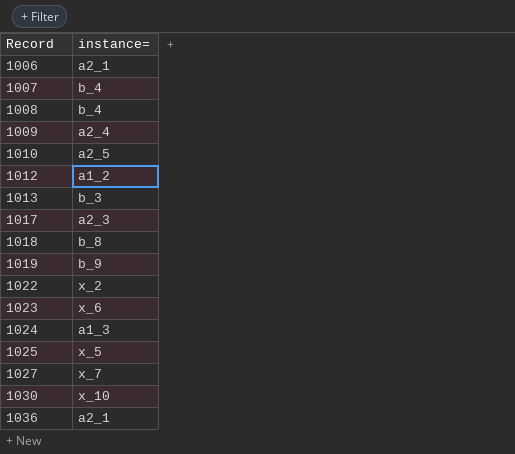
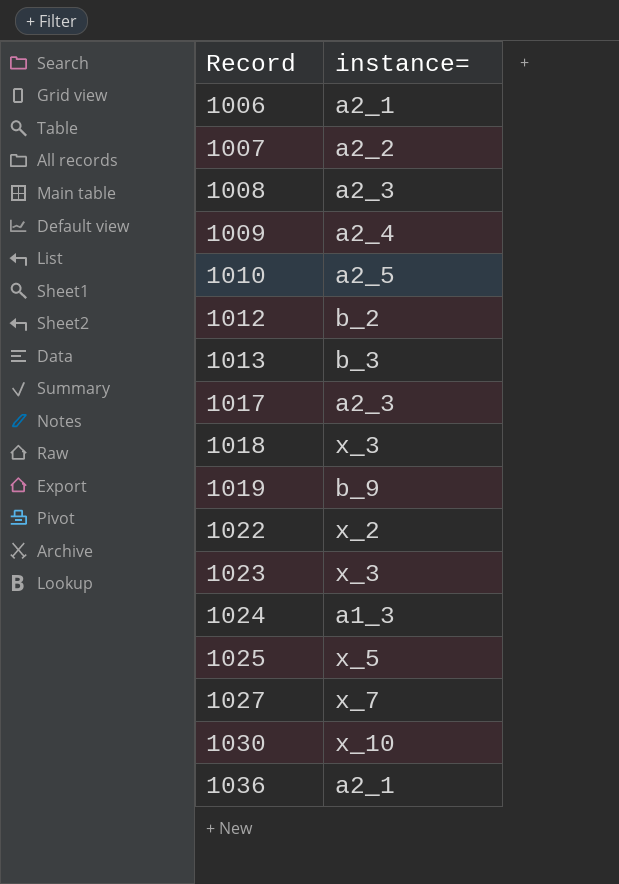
1007 | instance=: b_4 -> a2_2
1008 | instance=: b_4 -> a2_3
1012 | instance=: a1_2 -> b_2
1018 | instance=: b_8 -> x_3
1023 | instance=: x_6 -> x_3

